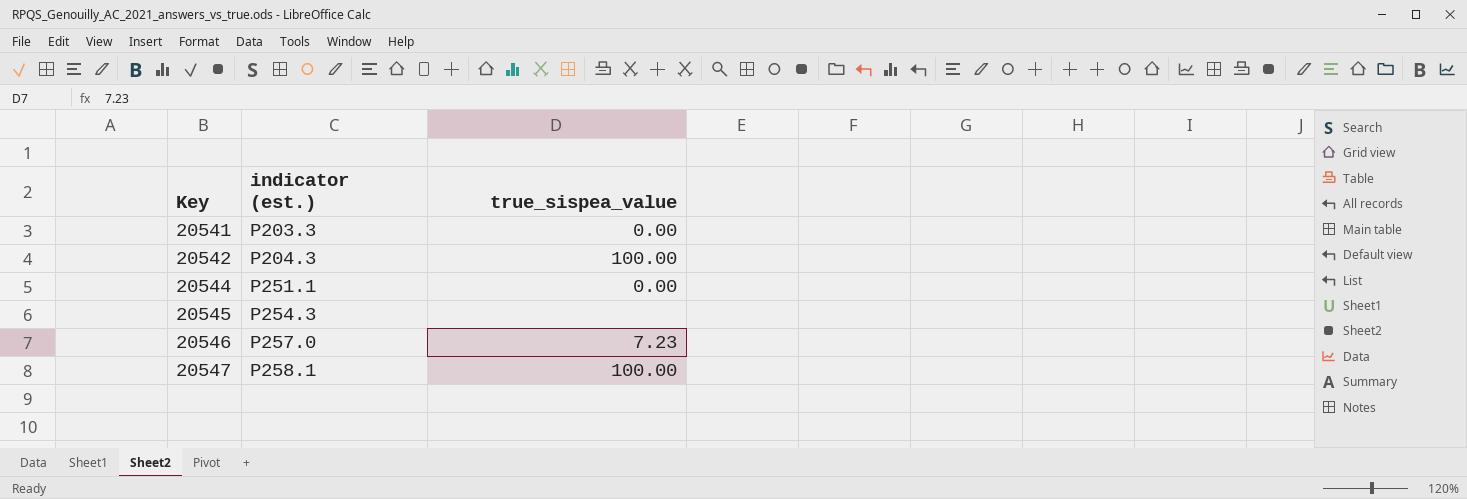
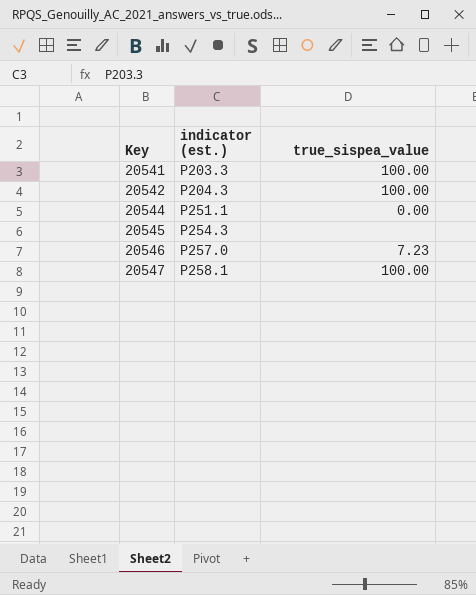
20541 | true_sispea_value: 0.00 -> 100.00

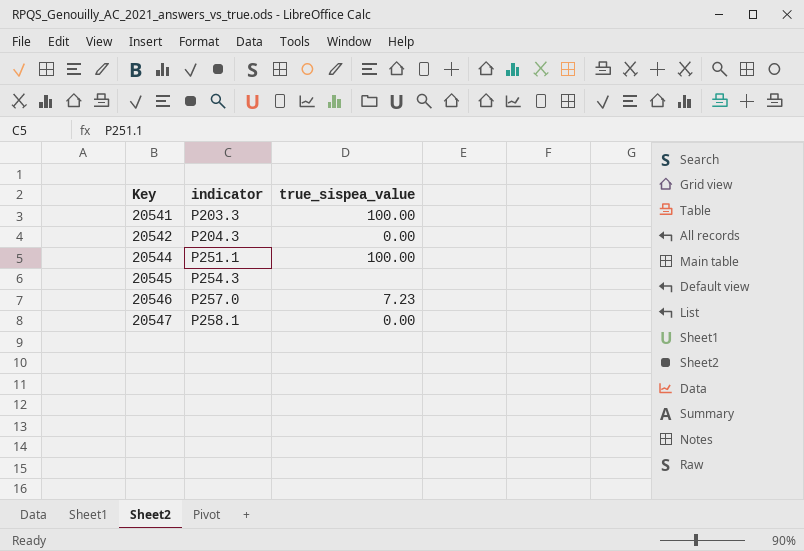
column name: indicator (est.) -> indicator
20542 | true_sispea_value: 100.00 -> 0.00
20544 | true_sispea_value: 0.00 -> 100.00
20547 | true_sispea_value: 100.00 -> 0.00

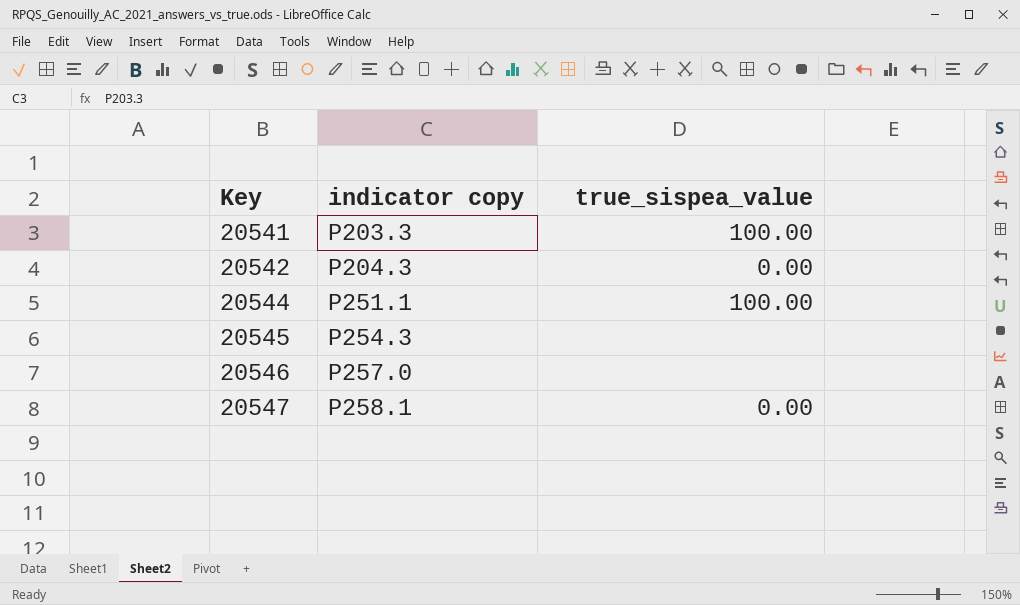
column name: indicator -> indicator copy
20546 | true_sispea_value: 7.23 -> none

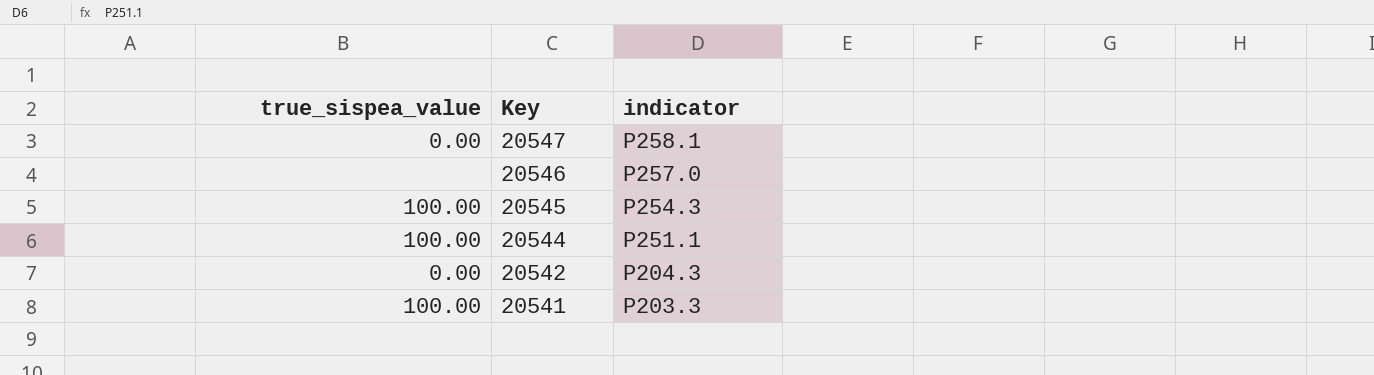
row order: Key ascending -> Key descending
column true_sispea_value | position: 3 -> 1
column name: indicator copy -> indicator
20545 | true_sispea_value: none -> 100.00

